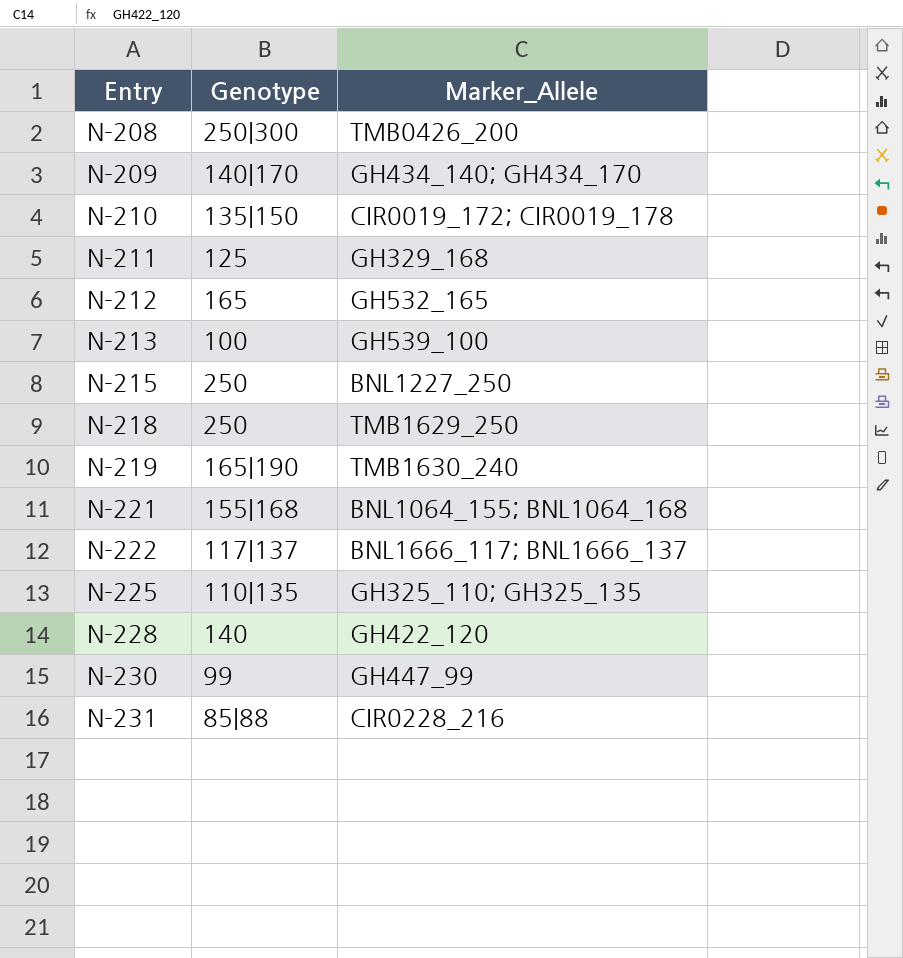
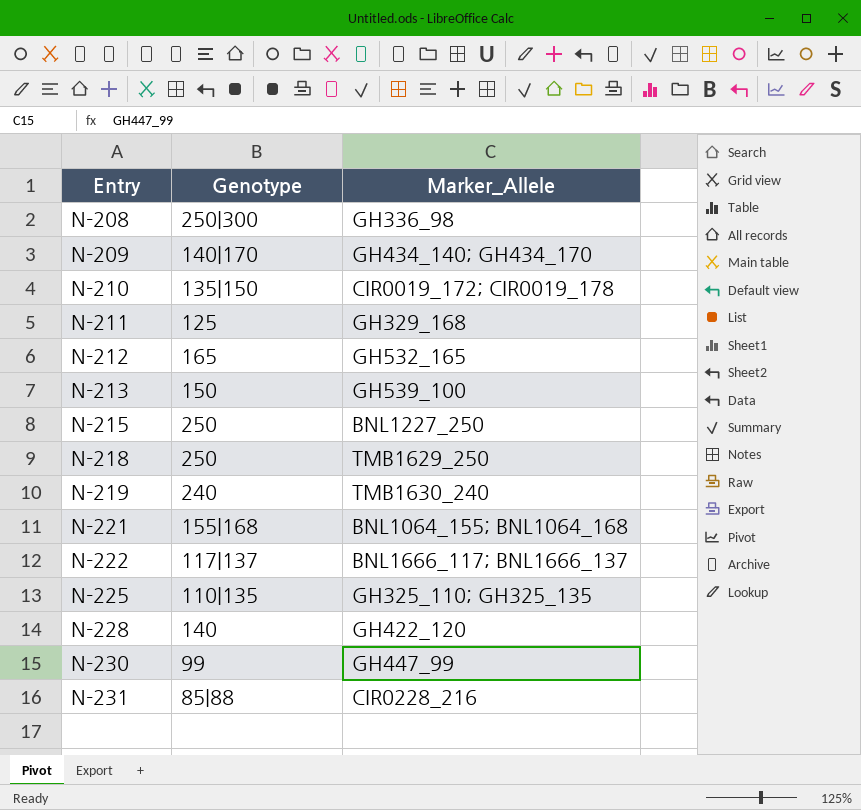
N-208 | Marker_Allele: TMB0426_200 -> GH336_98
N-213 | Genotype: 100 -> 150
N-219 | Genotype: 165|190 -> 240

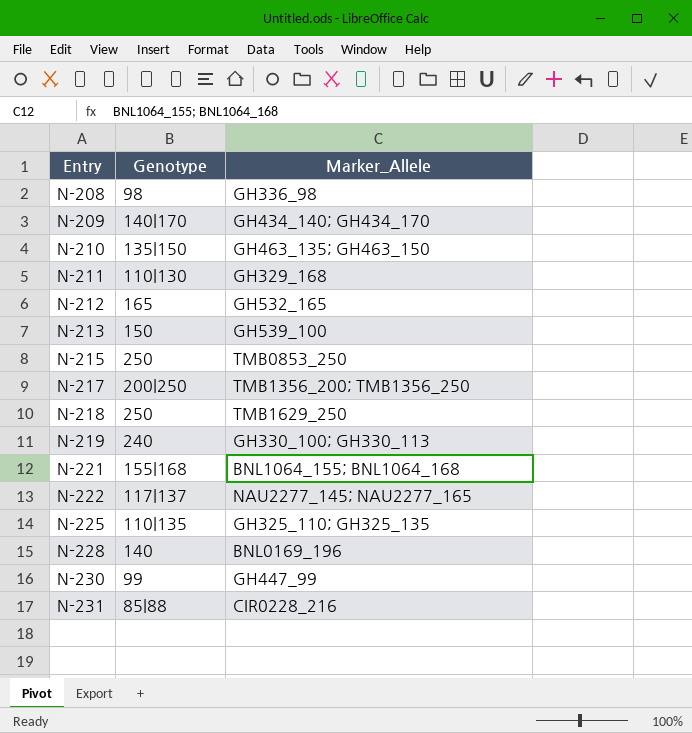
N-208 | Genotype: 250|300 -> 98
N-210 | Marker_Allele: CIR0019_172; CIR0019_178 -> GH463_135; GH463_150
N-211 | Genotype: 125 -> 110|130
N-215 | Marker_Allele: BNL1227_250 -> TMB0853_250
row N-217: none -> 200|250 | TMB1356_200; TMB1356_250
N-219 | Marker_Allele: TMB1630_240 -> GH330_100; GH330_113
N-222 | Marker_Allele: BNL1666_117; BNL1666_137 -> NAU2277_145; NAU2277_165
N-228 | Marker_Allele: GH422_120 -> BNL0169_196

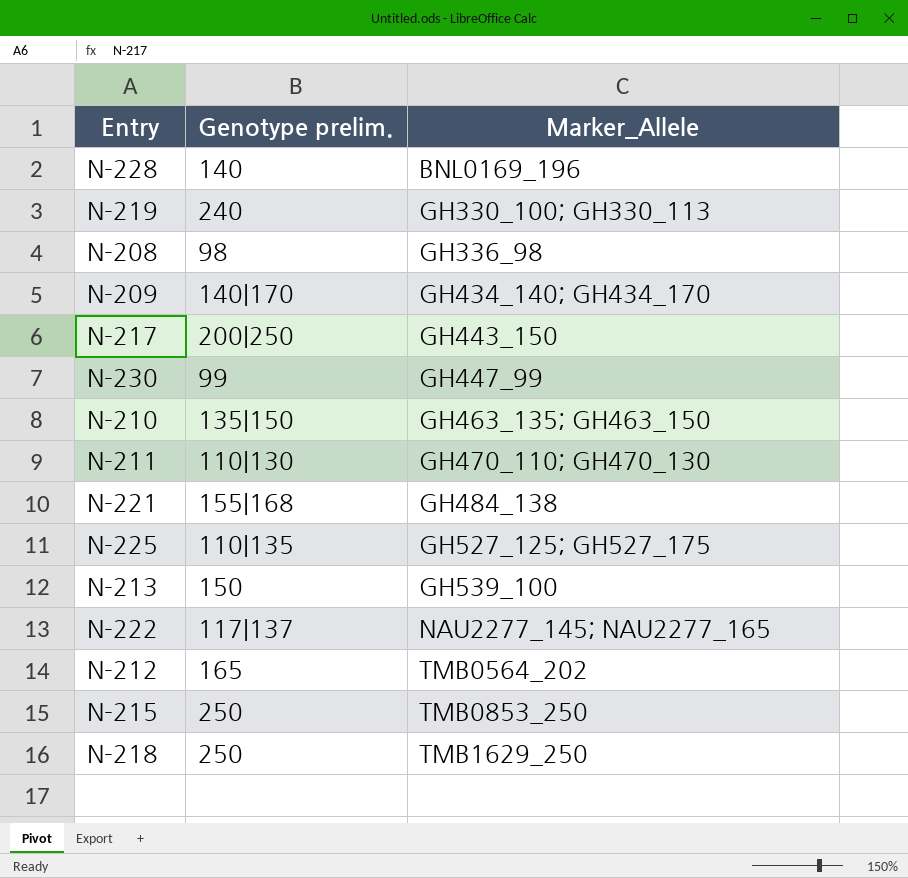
row order: Entry ascending -> Marker_Allele ascending
column name: Genotype -> Genotype prelim.
row N-231: 85|88 | CIR0228_216 -> none
N-217 | Marker_Allele: TMB1356_200; TMB1356_250 -> GH443_150
N-211 | Marker_Allele: GH329_168 -> GH470_110; GH470_130
N-221 | Marker_Allele: BNL1064_155; BNL1064_168 -> GH484_138
N-225 | Marker_Allele: GH325_110; GH325_135 -> GH527_125; GH527_175
N-212 | Marker_Allele: GH532_165 -> TMB0564_202

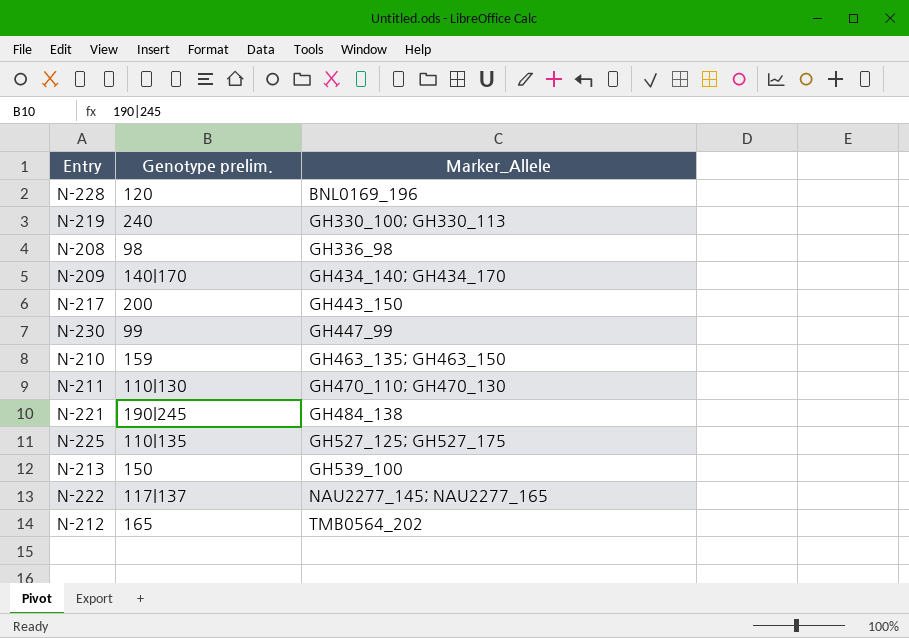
row N-215: 250 | TMB0853_250 -> none
row N-218: 250 | TMB1629_250 -> none
N-228 | Genotype prelim.: 140 -> 120
N-217 | Genotype prelim.: 200|250 -> 200
N-210 | Genotype prelim.: 135|150 -> 159
N-221 | Genotype prelim.: 155|168 -> 190|245

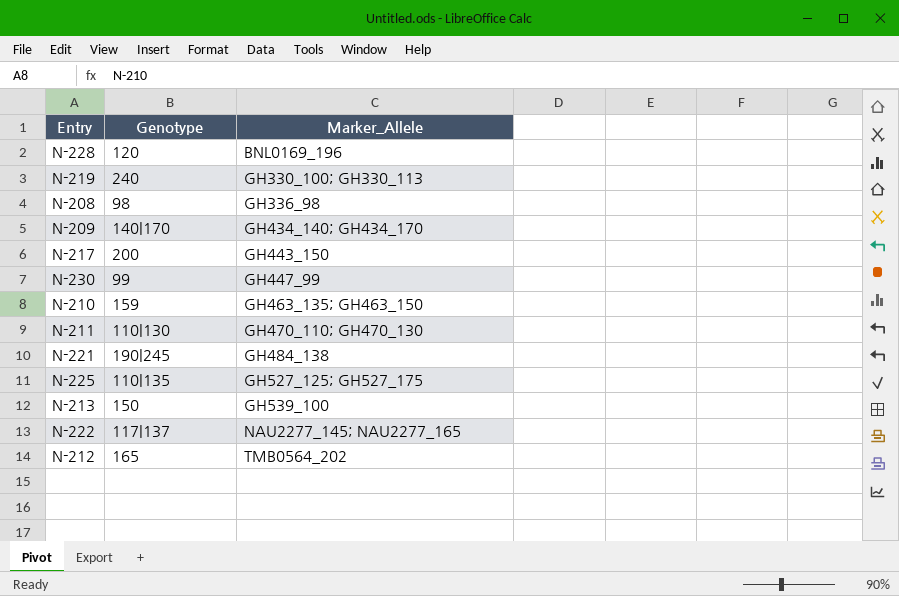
column name: Genotype prelim. -> Genotype

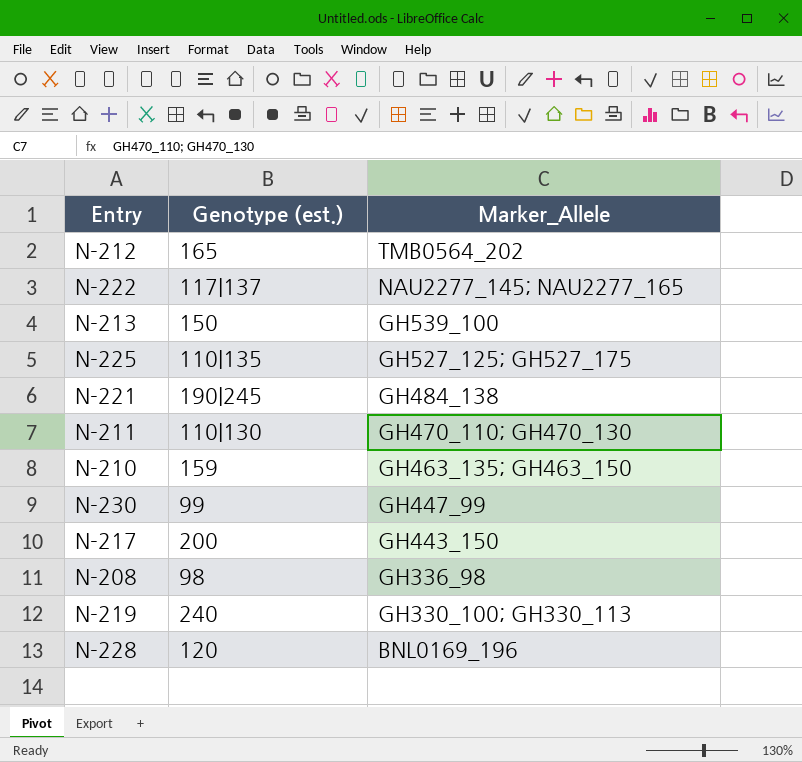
row order: Marker_Allele ascending -> Marker_Allele descending
column name: Genotype -> Genotype (est.)
row N-209: 140|170 | GH434_140; GH434_170 -> none

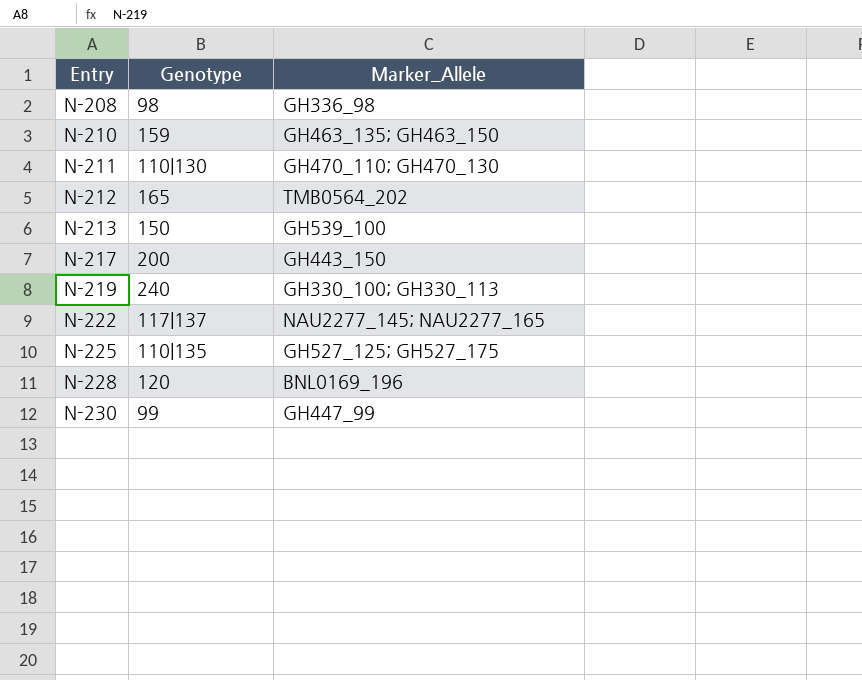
row order: Marker_Allele descending -> Entry ascending
column name: Genotype (est.) -> Genotype
row N-221: 190|245 | GH484_138 -> none

